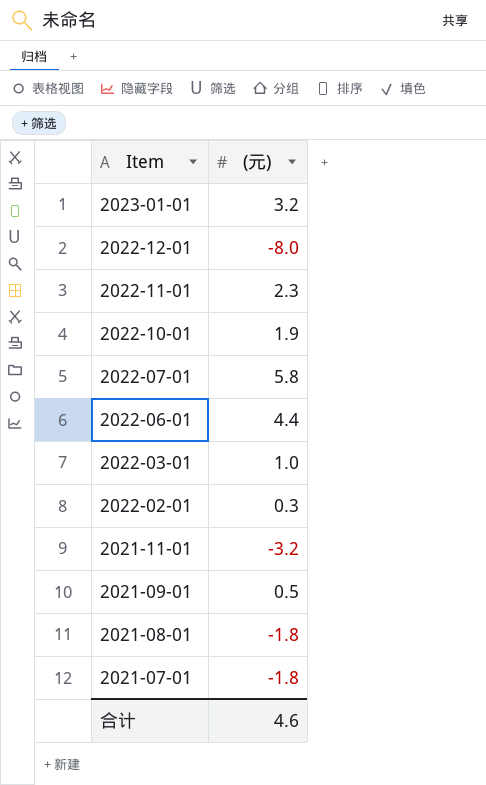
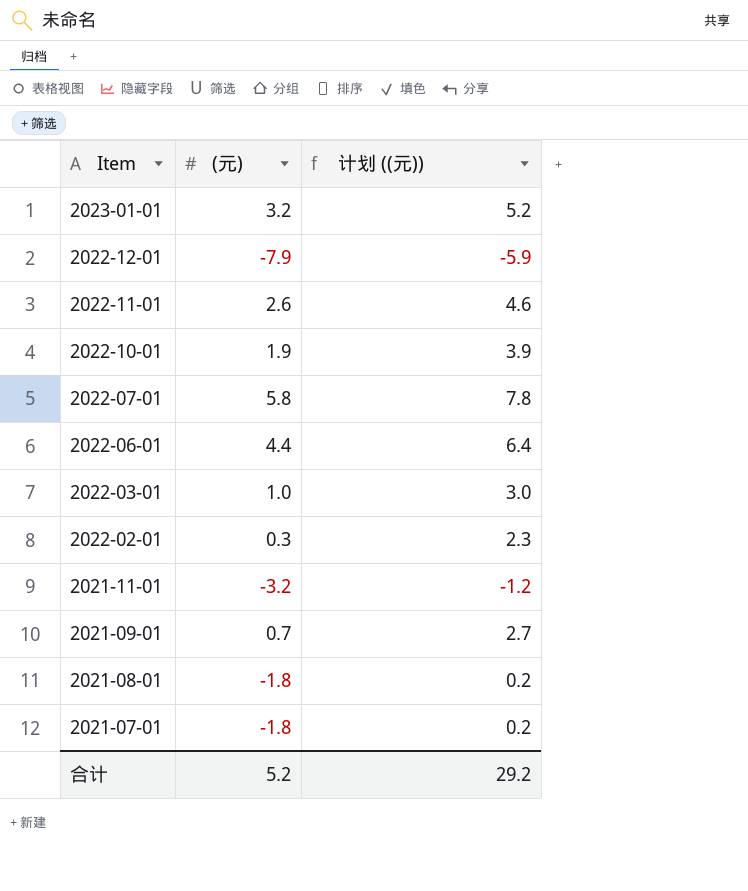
column 计划 ((元)) | formula: none -> [(元)] + 2
2022-12-01 | (元): -8.0 -> -7.9
2022-11-01 | (元): 2.3 -> 2.6
2021-09-01 | (元): 0.5 -> 0.7
合计 | (元): 4.6 -> 5.2

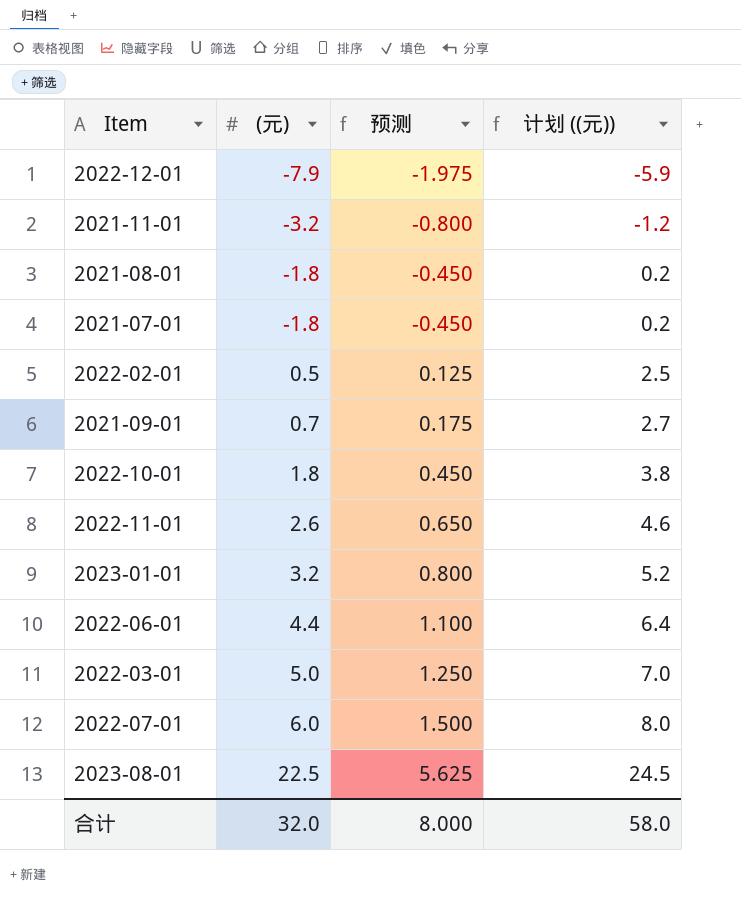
row order: Item descending -> (元) ascending
column 预测 | formula: none -> [(元)] * 0.25
2022-02-01 | (元): 0.3 -> 0.5
2022-02-01 | 计划 ((元)): 2.3 -> 2.5
2022-10-01 | (元): 1.9 -> 1.8
2022-10-01 | 计划 ((元)): 3.9 -> 3.8
2022-03-01 | (元): 1.0 -> 5.0
2022-03-01 | 计划 ((元)): 3.0 -> 7.0
2022-07-01 | (元): 5.8 -> 6.0
2022-07-01 | 计划 ((元)): 7.8 -> 8.0
row 2023-08-01: none -> 22.5 | 5.625 | 24.5
合计 | (元): 5.2 -> 32.0
合计 | 计划 ((元)): 29.2 -> 58.0

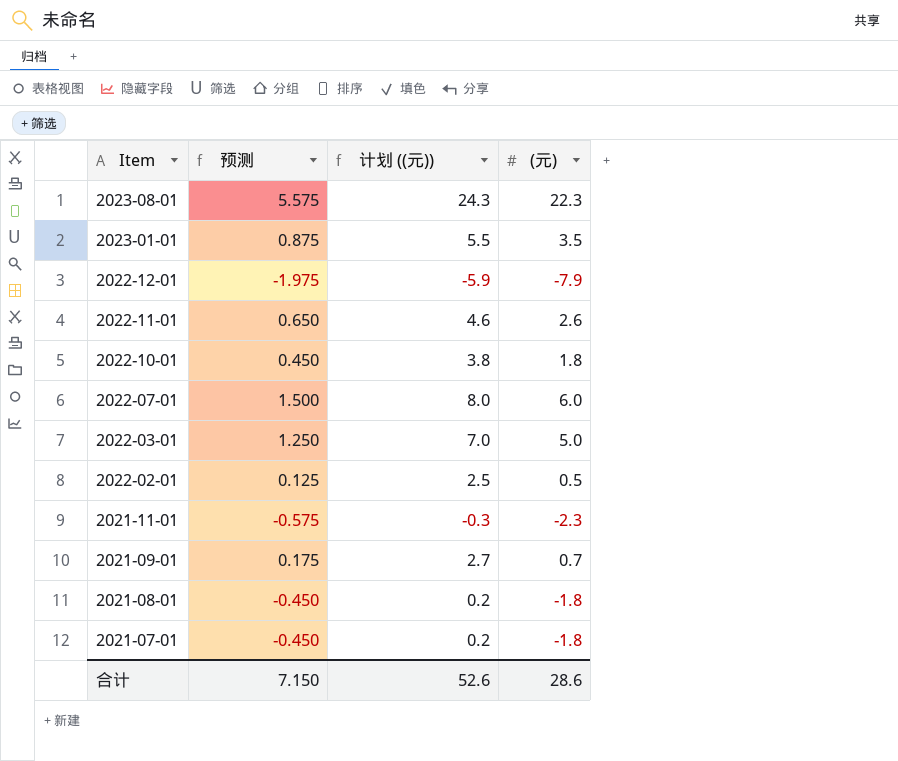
row order: (元) ascending -> Item descending
column (元) | position: 2 -> 4
row 2022-06-01: 4.4 | 1.100 | 6.4 -> none
2023-08-01 | 预测: 5.625 -> 5.575
2023-08-01 | 计划 ((元)): 24.5 -> 24.3
2023-08-01 | (元): 22.5 -> 22.3
2023-01-01 | 预测: 0.800 -> 0.875
2023-01-01 | 计划 ((元)): 5.2 -> 5.5
2023-01-01 | (元): 3.2 -> 3.5
2021-11-01 | 预测: -0.800 -> -0.575
2021-11-01 | 计划 ((元)): -1.2 -> -0.3
2021-11-01 | (元): -3.2 -> -2.3
合计 | 预测: 8.000 -> 7.150
合计 | 计划 ((元)): 58.0 -> 52.6
合计 | (元): 32.0 -> 28.6

